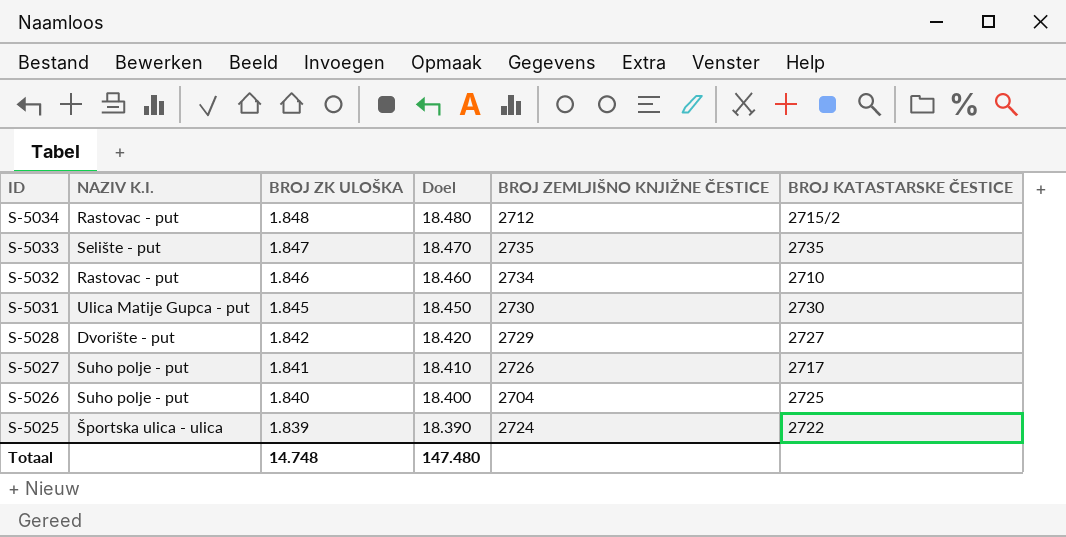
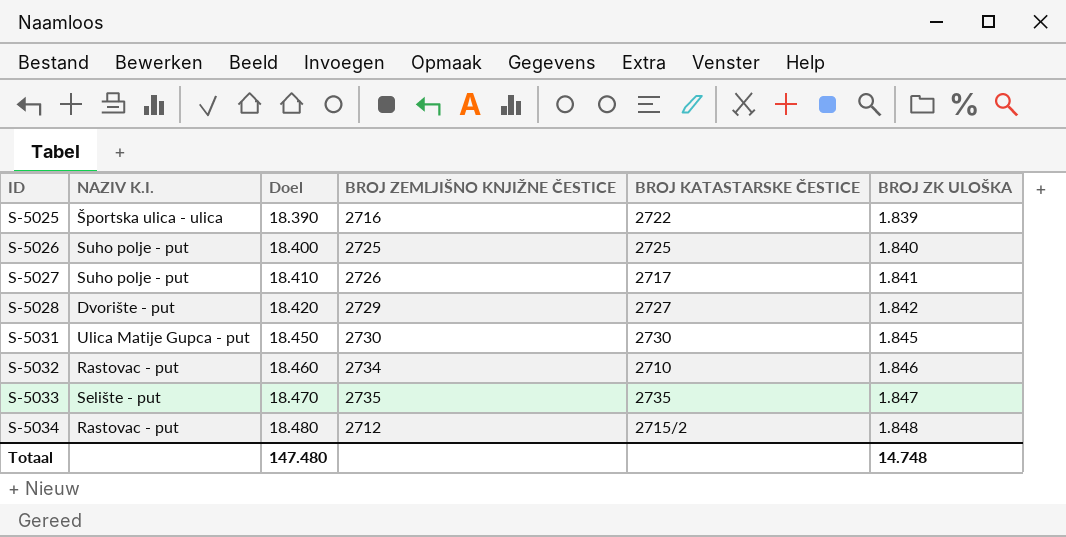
row order: ID descending -> ID ascending
column BROJ ZK ULOŠKA | position: 3 -> 6
S-5025 | BROJ ZEMLJIŠNO KNJIŽNE ČESTICE: 2724 -> 2716
S-5026 | BROJ ZEMLJIŠNO KNJIŽNE ČESTICE: 2704 -> 2725

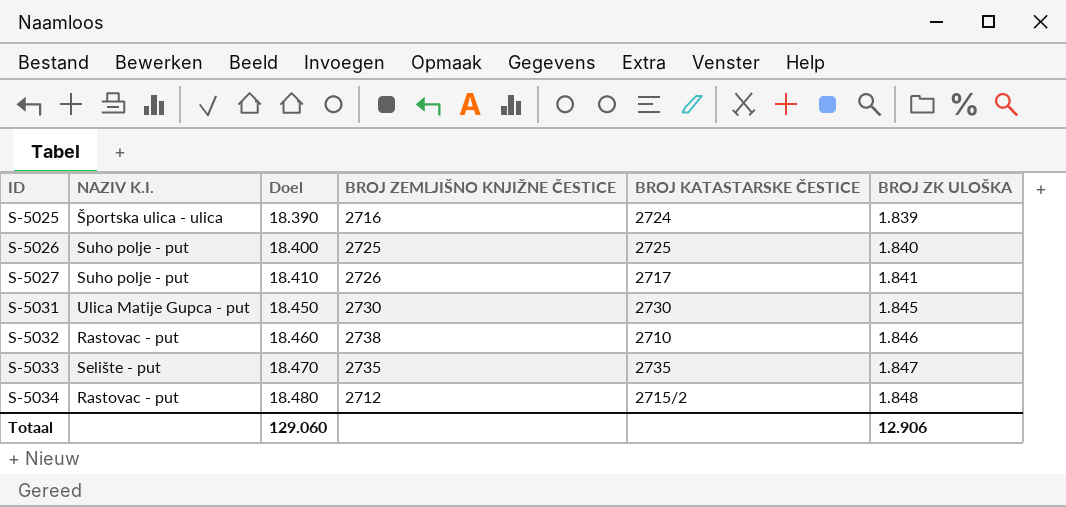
row S-5028: Dvorište - put | 18.420 | 2729 | 2727 | 1.842 -> none
S-5025 | BROJ KATASTARSKE ČESTICE: 2722 -> 2724
S-5032 | BROJ ZEMLJIŠNO KNJIŽNE ČESTICE: 2734 -> 2738
Totaal | Doel: 147.480 -> 129.060
Totaal | BROJ ZK ULOŠKA: 14.748 -> 12.906

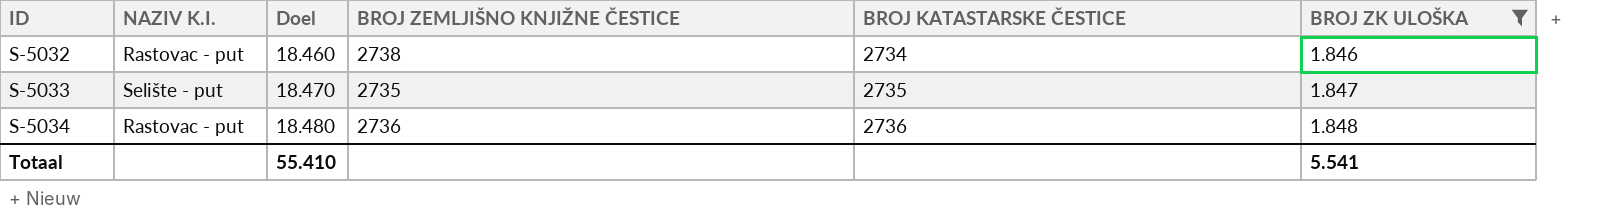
filter: none -> BROJ ZK ULOŠKA >= 1.846
S-5032 | BROJ KATASTARSKE ČESTICE: 2710 -> 2734
S-5034 | BROJ ZEMLJIŠNO KNJIŽNE ČESTICE: 2712 -> 2736
S-5034 | BROJ KATASTARSKE ČESTICE: 2715/2 -> 2736
Totaal | Doel: 129.060 -> 55.410
Totaal | BROJ ZK ULOŠKA: 12.906 -> 5.541

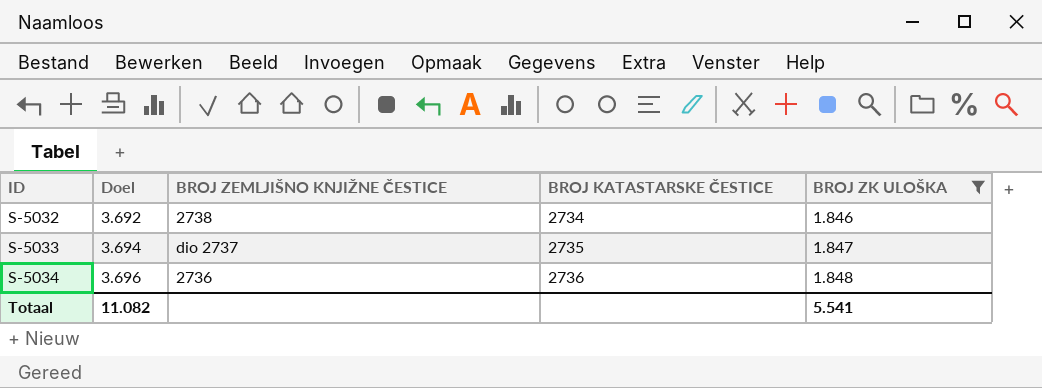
column NAZIV K.I. | position: 2 -> none
column Doel | formula: [BROJ ZK ULOŠKA] * 10 -> [BROJ ZK ULOŠKA] * 2
S-5033 | BROJ ZEMLJIŠNO KNJIŽNE ČESTICE: 2735 -> dio 2737
Totaal | Doel: 55.410 -> 11.082

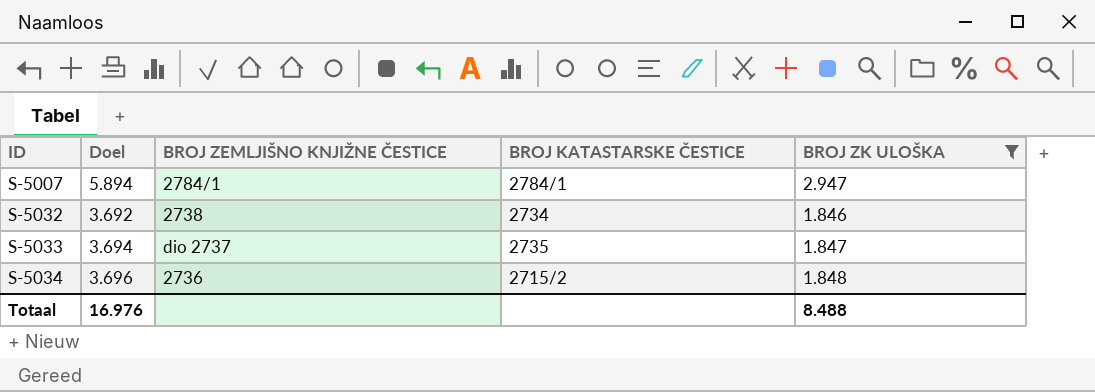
row S-5007: none -> 5.894 | 2784/1 | 2784/1 | 2.947
S-5034 | BROJ KATASTARSKE ČESTICE: 2736 -> 2715/2
Totaal | Doel: 11.082 -> 16.976
Totaal | BROJ ZK ULOŠKA: 5.541 -> 8.488

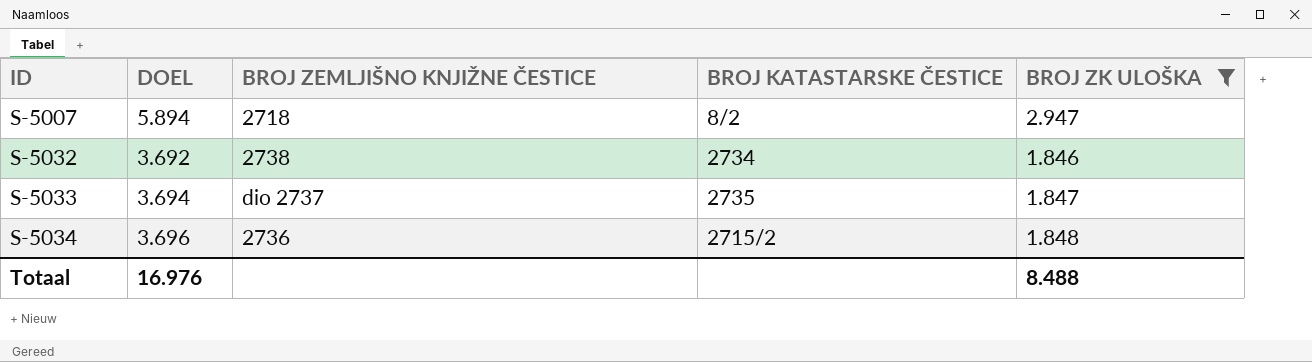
column name: Doel -> DOEL
S-5007 | BROJ ZEMLJIŠNO KNJIŽNE ČESTICE: 2784/1 -> 2718
S-5007 | BROJ KATASTARSKE ČESTICE: 2784/1 -> 8/2

